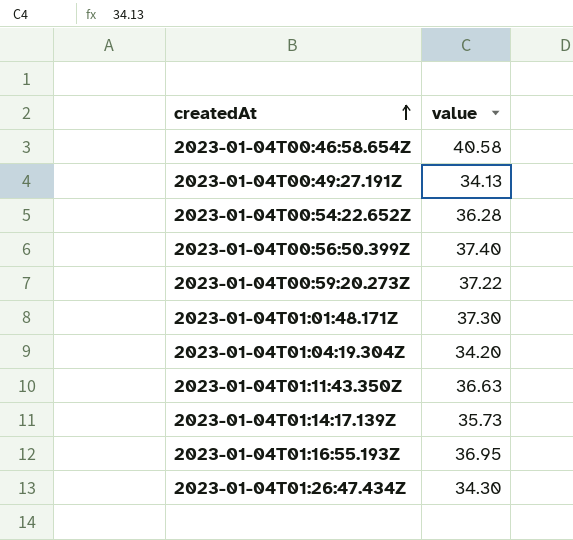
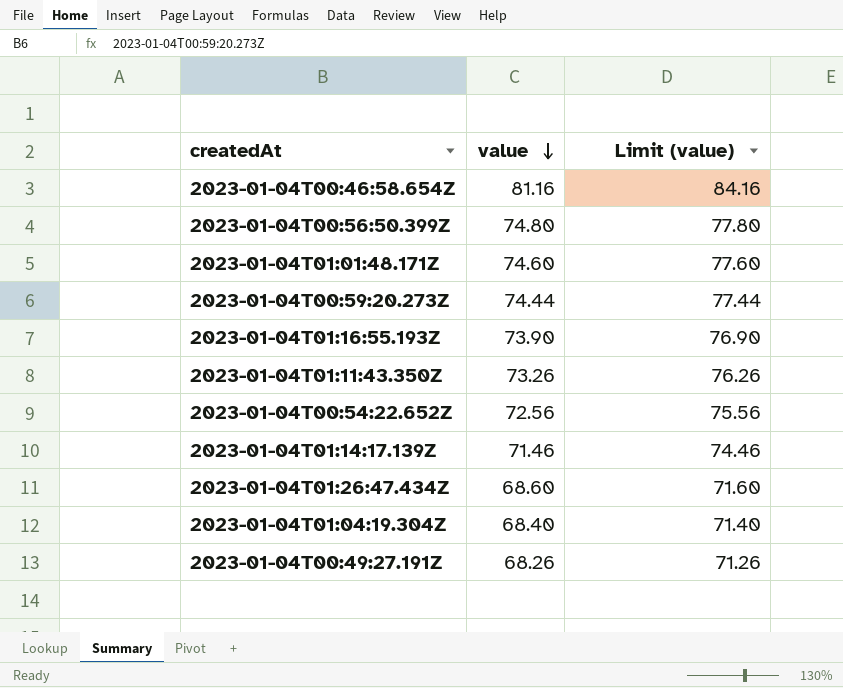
row order: createdAt ascending -> value descending
column Limit (value) | formula: none -> [value] + 3
2023-01-04T00:46:58.654Z | value: 40.58 -> 81.16
2023-01-04T00:56:50.399Z | value: 37.40 -> 74.80
2023-01-04T01:01:48.171Z | value: 37.30 -> 74.60
2023-01-04T00:59:20.273Z | value: 37.22 -> 74.44
2023-01-04T01:16:55.193Z | value: 36.95 -> 73.90
2023-01-04T01:11:43.350Z | value: 36.63 -> 73.26
2023-01-04T00:54:22.652Z | value: 36.28 -> 72.56
2023-01-04T01:14:17.139Z | value: 35.73 -> 71.46
2023-01-04T01:26:47.434Z | value: 34.30 -> 68.60
2023-01-04T01:04:19.304Z | value: 34.20 -> 68.40
2023-01-04T00:49:27.191Z | value: 34.13 -> 68.26

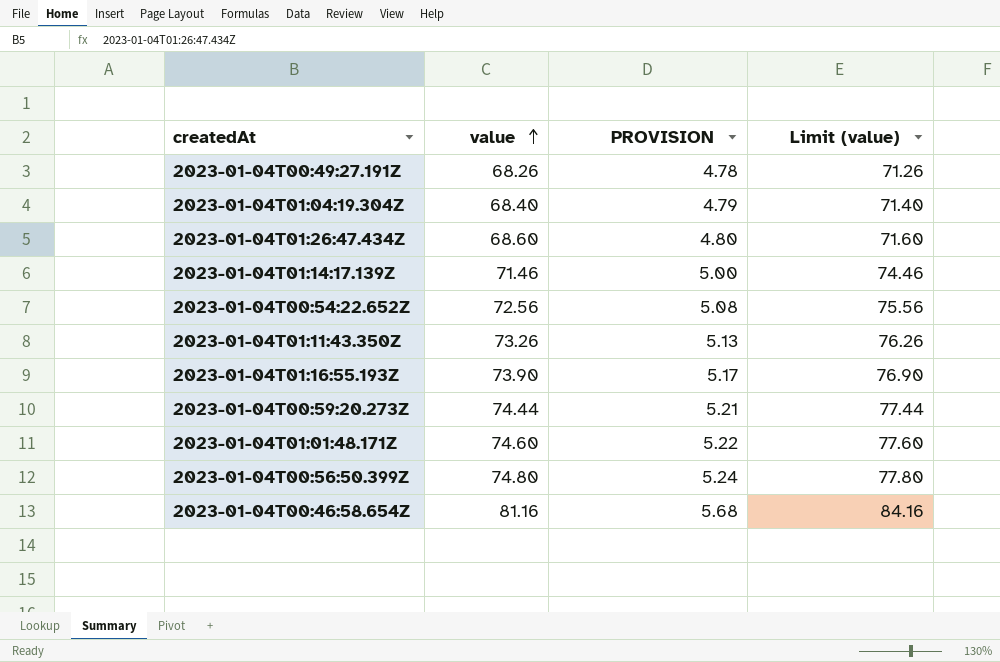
row order: value descending -> value ascending
column PROVISION | formula: none -> [value] * 0.07

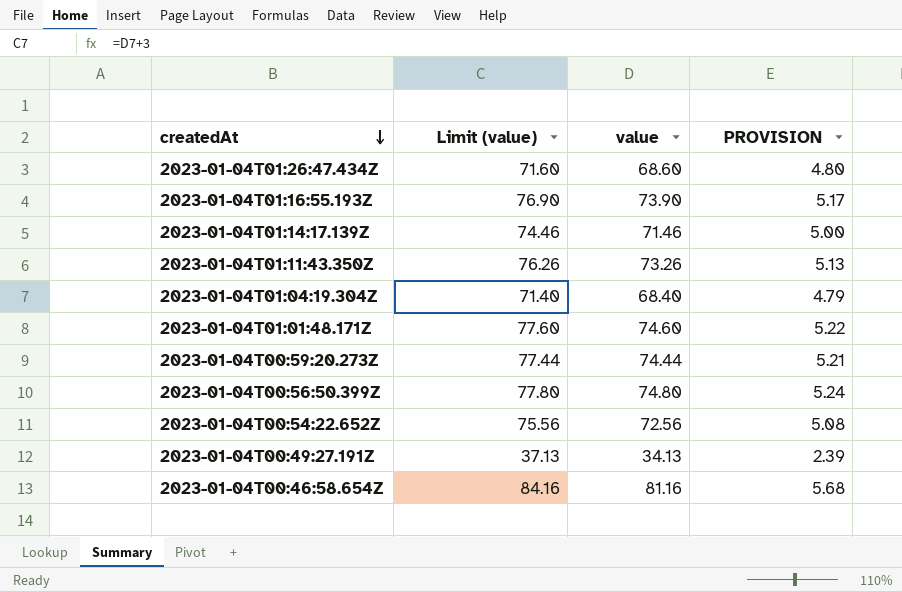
row order: value ascending -> createdAt descending
column Limit (value) | position: 4 -> 2
2023-01-04T00:49:27.191Z | Limit (value): 71.26 -> 37.13
2023-01-04T00:49:27.191Z | value: 68.26 -> 34.13
2023-01-04T00:49:27.191Z | PROVISION: 4.78 -> 2.39

